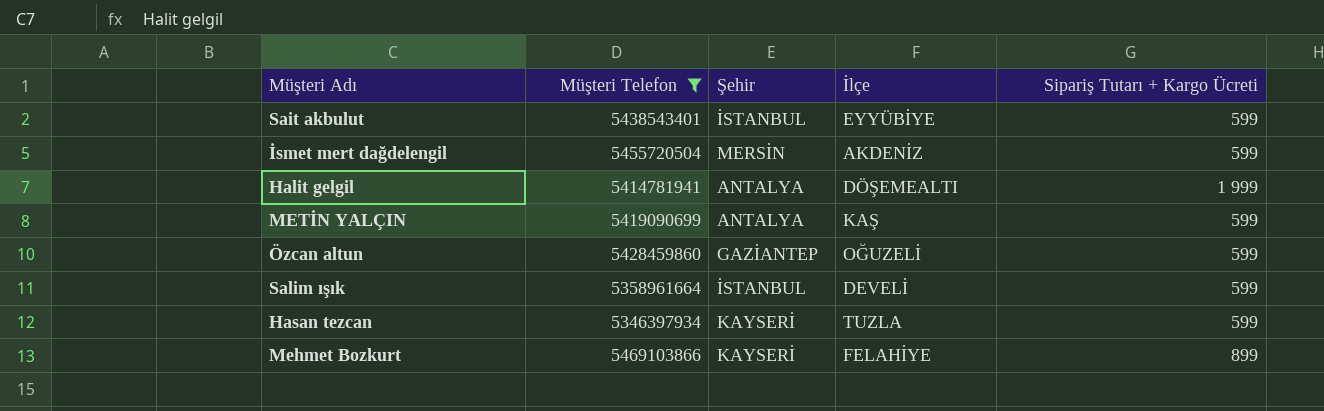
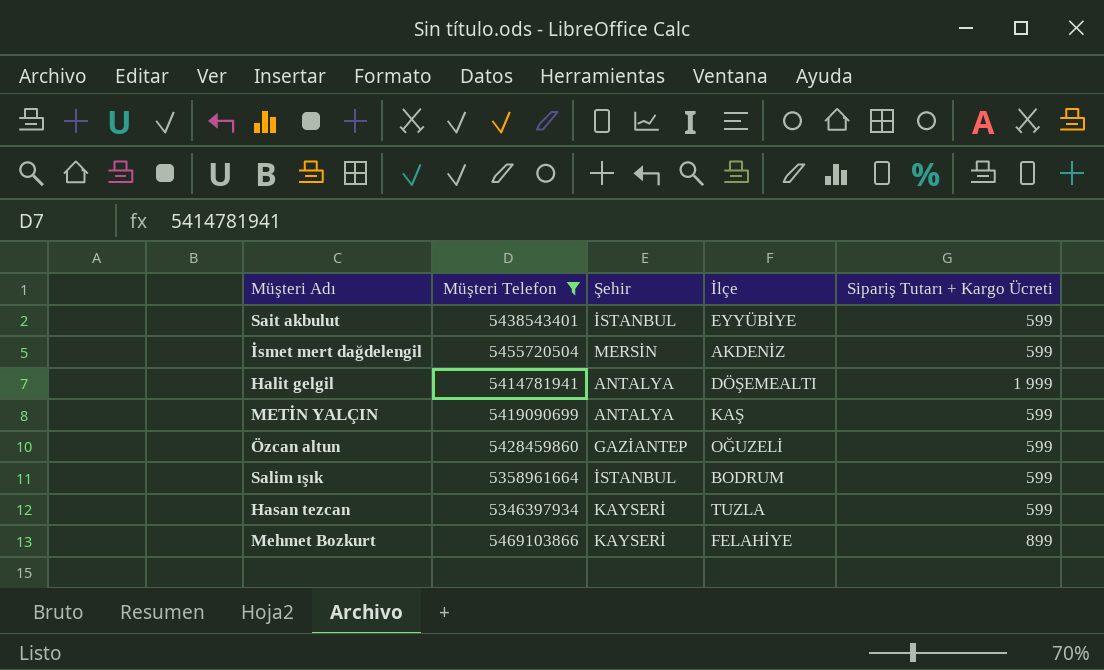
Salim ışık | İlçe: DEVELİ -> BODRUM

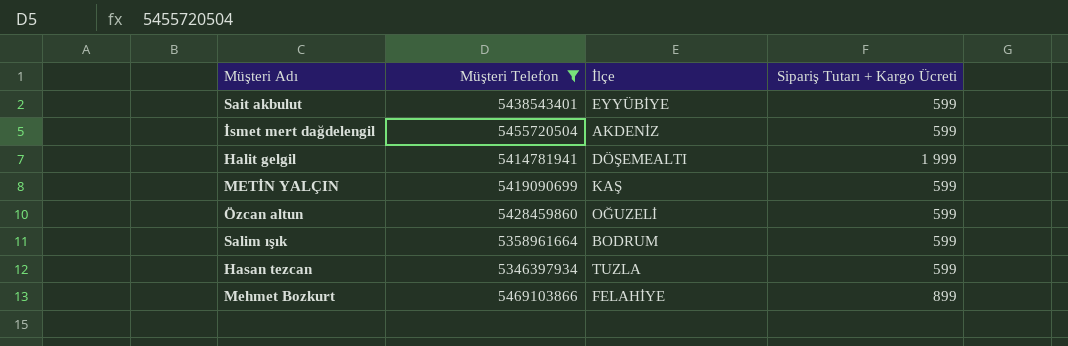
column Şehir | position: 3 -> none

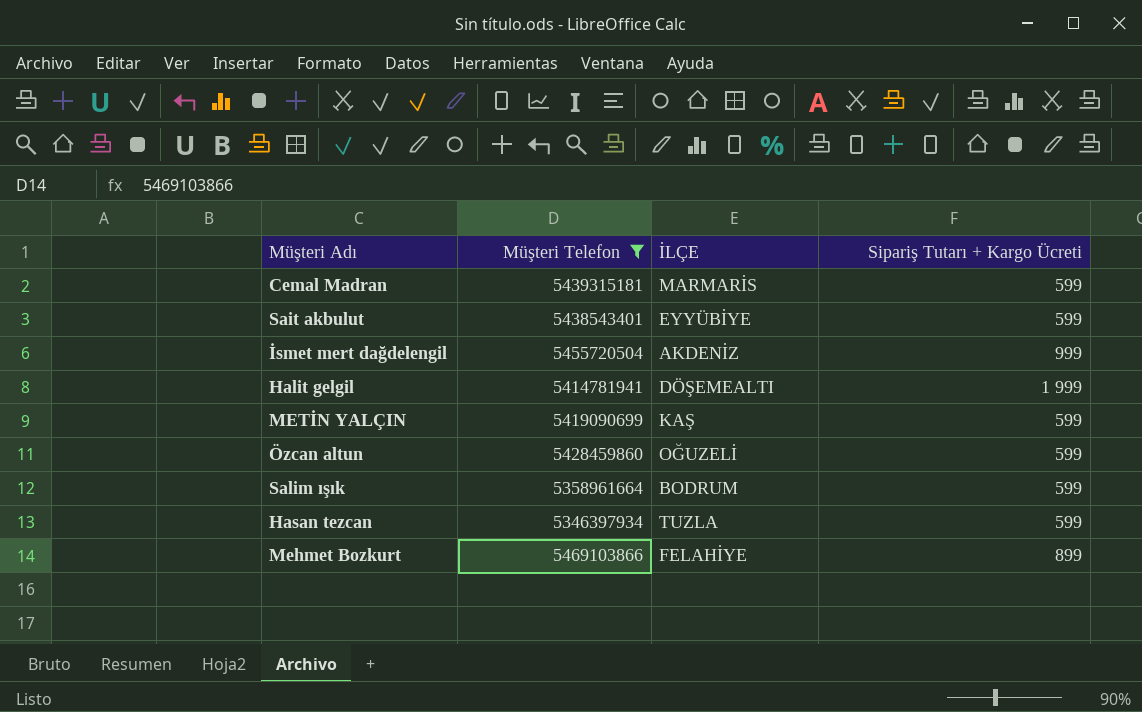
column name: İlçe -> İLÇE
row Cemal Madran: none -> 5439315181 | MARMARİS | 599
İsmet mert dağdelengil | Sipariş Tutarı + Kargo Ücreti: 599 -> 999

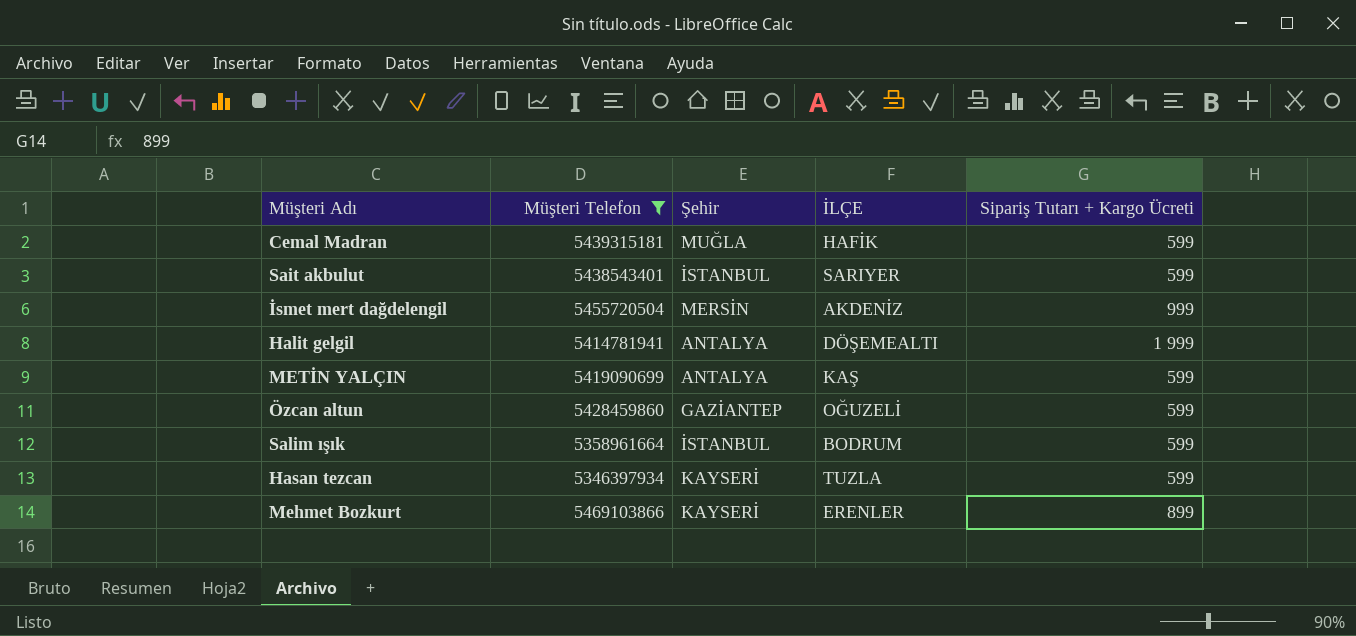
column Şehir | position: none -> 3
Cemal Madran | İLÇE: MARMARİS -> HAFİK
Sait akbulut | İLÇE: EYYÜBİYE -> SARIYER
Mehmet Bozkurt | İLÇE: FELAHİYE -> ERENLER

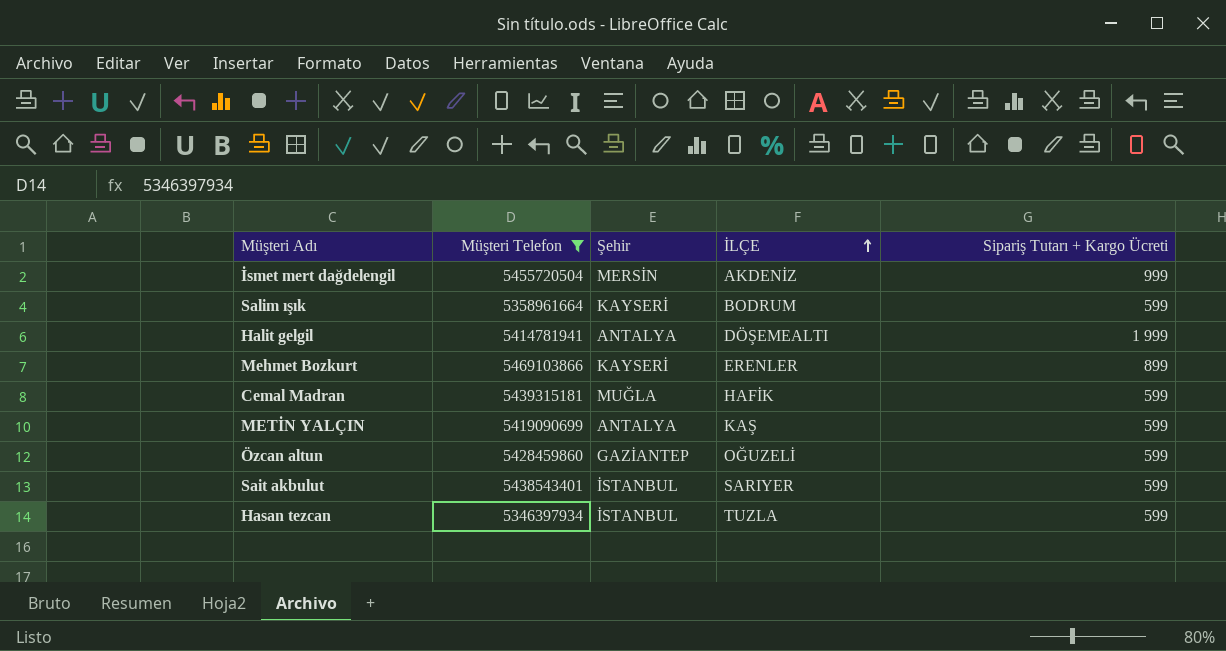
row order: none -> İLÇE ascending
Salim ışık | Şehir: İSTANBUL -> KAYSERİ
Hasan tezcan | Şehir: KAYSERİ -> İSTANBUL

